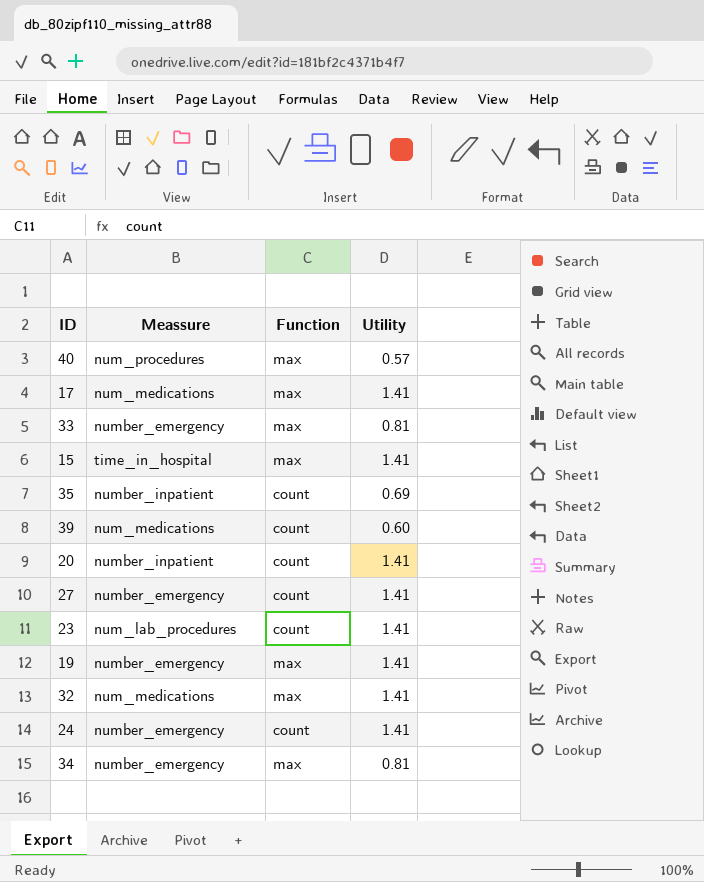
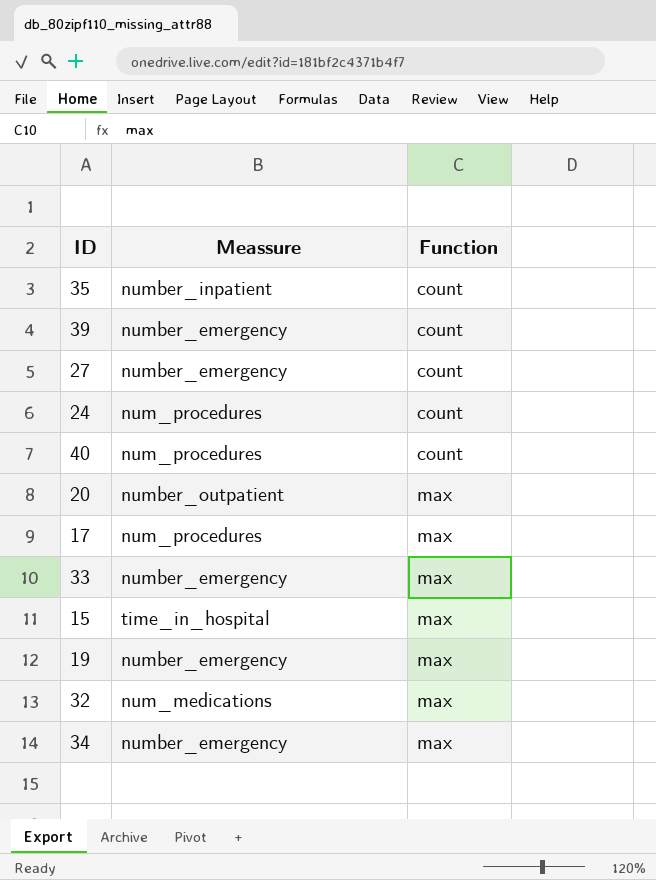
row order: none -> Function ascending
column Utility | position: 4 -> none
row 23: num_lab_procedures | count | 1.41 -> none
39 | Meassure: num_medications -> number_emergency
24 | Meassure: number_emergency -> num_procedures
40 | Function: max -> count
20 | Meassure: number_inpatient -> number_outpatient
20 | Function: count -> max
17 | Meassure: num_medications -> num_procedures

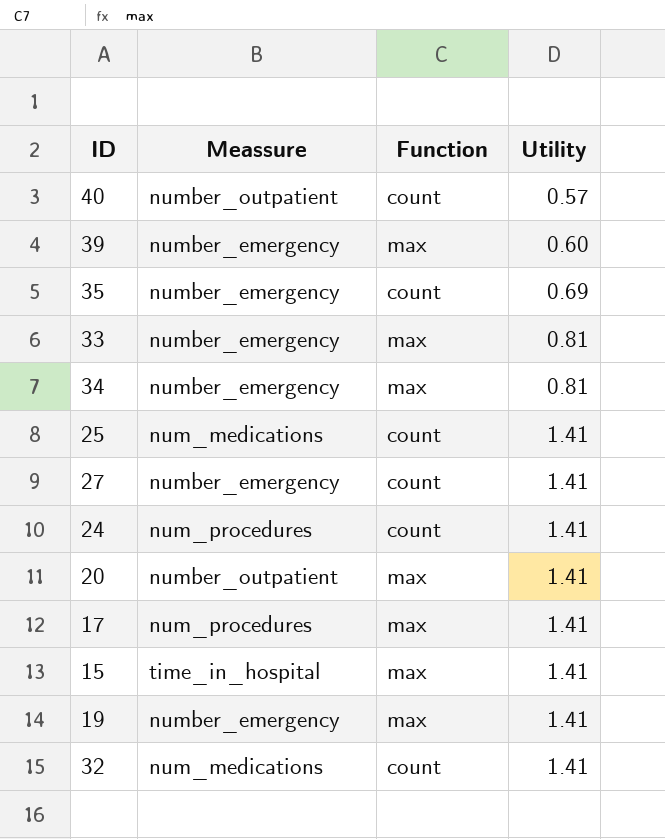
row order: Function ascending -> Utility ascending
column Utility | position: none -> 4
40 | Meassure: num_procedures -> number_outpatient
39 | Function: count -> max
35 | Meassure: number_inpatient -> number_emergency
row 25: none -> num_medications | count | 1.41
32 | Function: max -> count

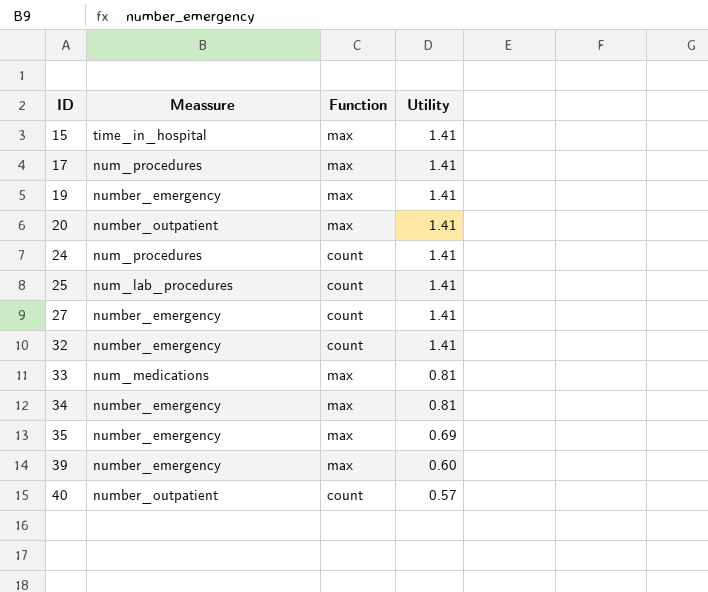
row order: Utility ascending -> ID ascending
25 | Meassure: num_medications -> num_lab_procedures
32 | Meassure: num_medications -> number_emergency
33 | Meassure: number_emergency -> num_medications
35 | Function: count -> max

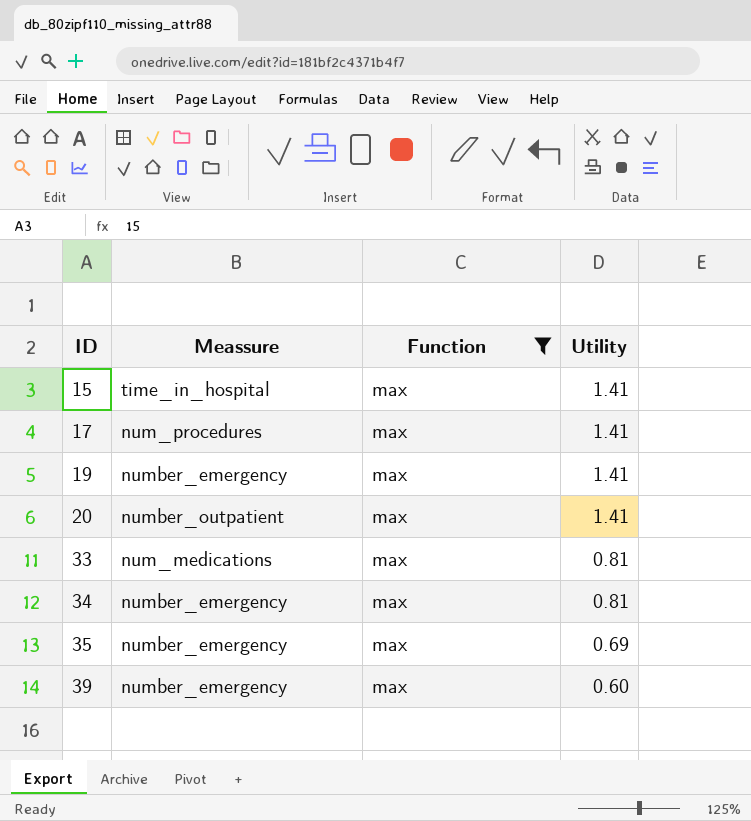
filter: none -> Function = max

